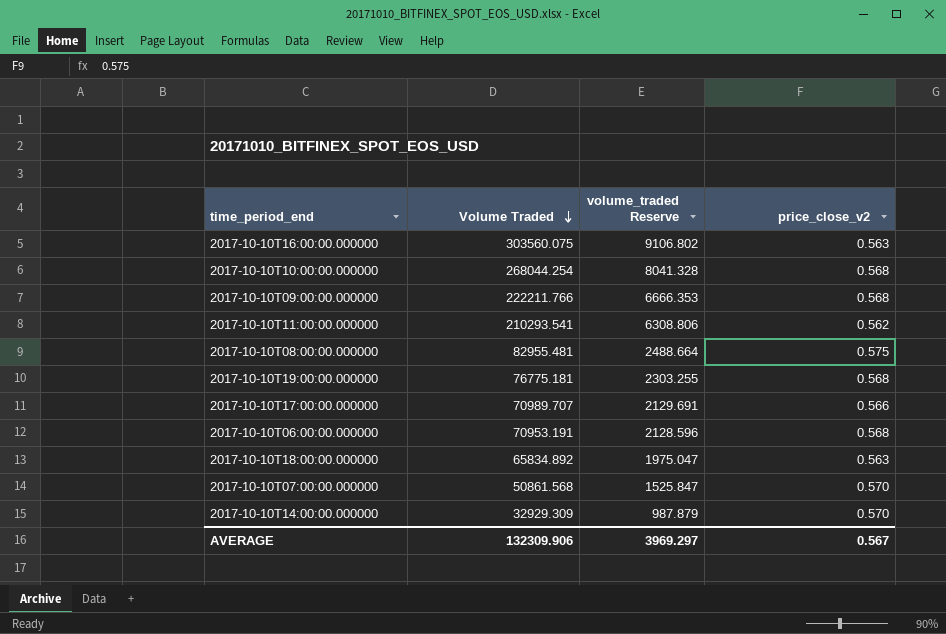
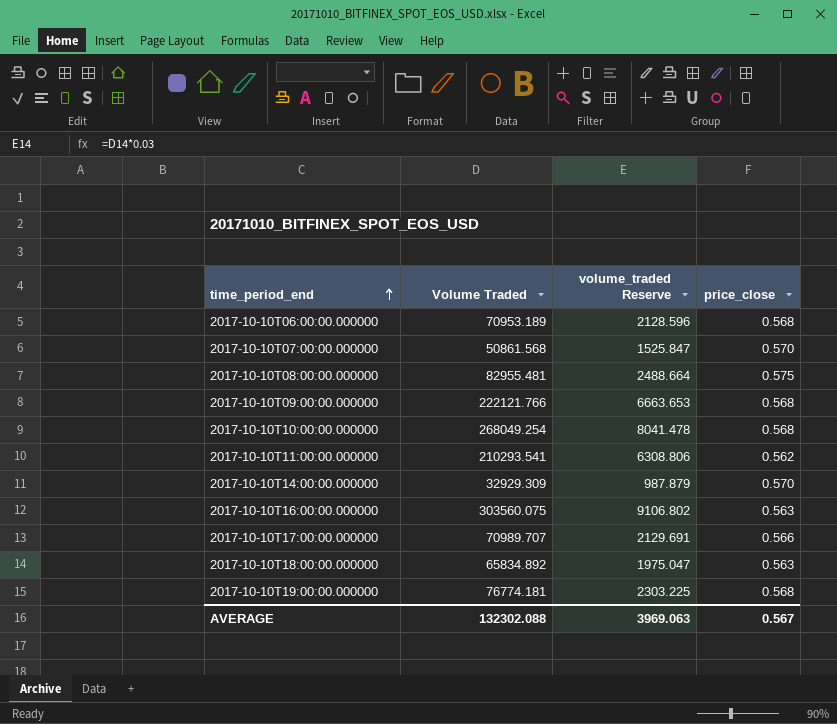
row order: Volume Traded descending -> time_period_end ascending
column name: price_close_v2 -> price_close
2017-10-10T06:00:00.000000 | Volume Traded: 70953.191 -> 70953.189
2017-10-10T09:00:00.000000 | Volume Traded: 222211.766 -> 222121.766
2017-10-10T09:00:00.000000 | volume_traded Reserve: 6666.353 -> 6663.653
2017-10-10T10:00:00.000000 | Volume Traded: 268044.254 -> 268049.254
2017-10-10T10:00:00.000000 | volume_traded Reserve: 8041.328 -> 8041.478
2017-10-10T19:00:00.000000 | Volume Traded: 76775.181 -> 76774.181
2017-10-10T19:00:00.000000 | volume_traded Reserve: 2303.255 -> 2303.225
AVERAGE | Volume Traded: 132309.906 -> 132302.088
AVERAGE | volume_traded Reserve: 3969.297 -> 3969.063

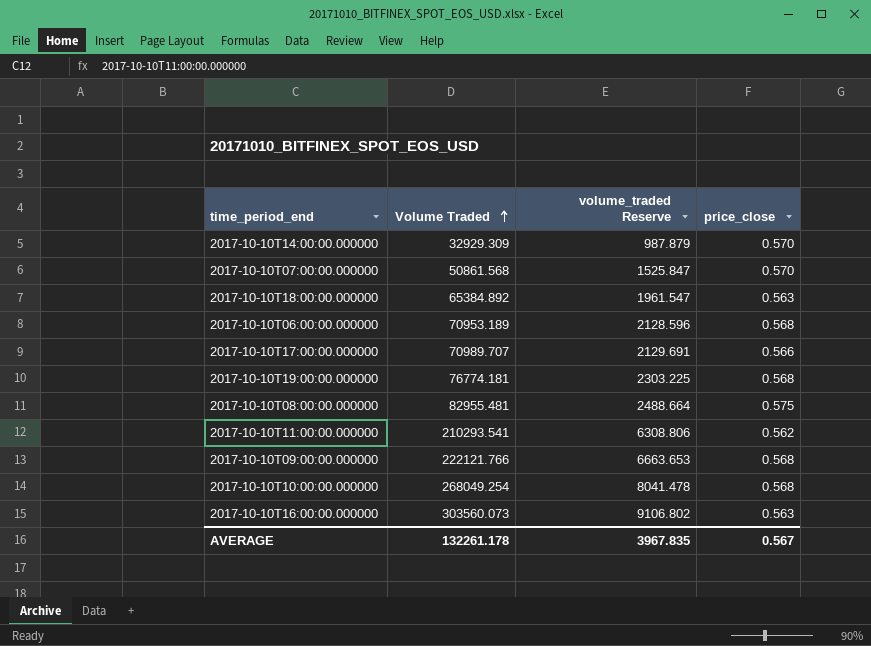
row order: time_period_end ascending -> Volume Traded ascending
2017-10-10T18:00:00.000000 | Volume Traded: 65834.892 -> 65384.892
2017-10-10T18:00:00.000000 | volume_traded Reserve: 1975.047 -> 1961.547
2017-10-10T16:00:00.000000 | Volume Traded: 303560.075 -> 303560.073
AVERAGE | Volume Traded: 132302.088 -> 132261.178
AVERAGE | volume_traded Reserve: 3969.063 -> 3967.835

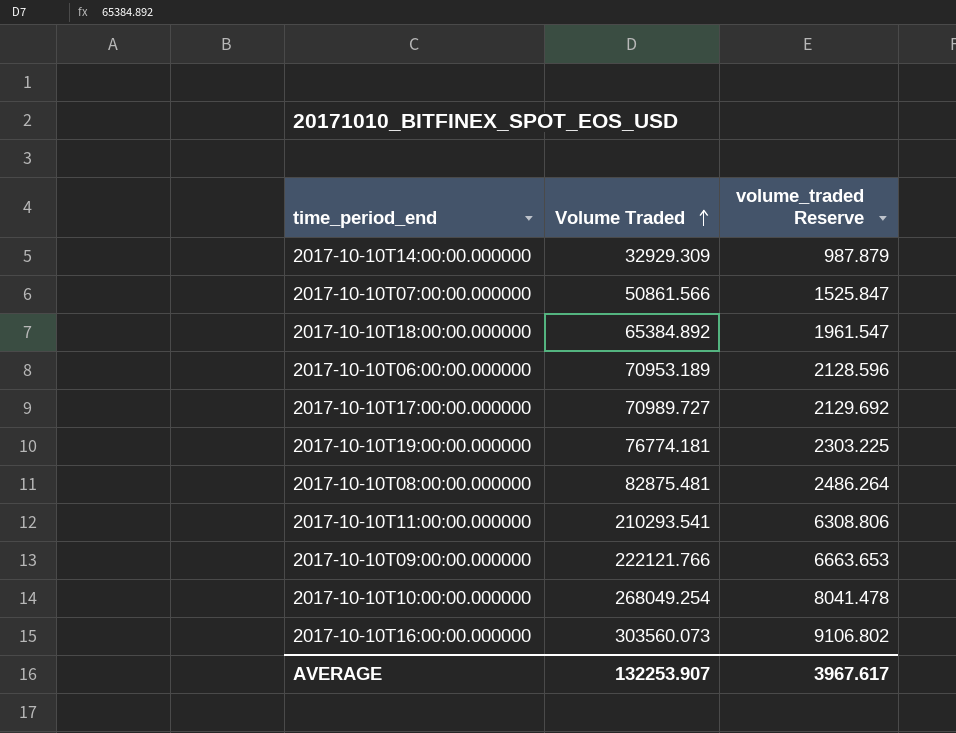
column price_close | position: 4 -> none
2017-10-10T07:00:00.000000 | Volume Traded: 50861.568 -> 50861.566
2017-10-10T17:00:00.000000 | Volume Traded: 70989.707 -> 70989.727
2017-10-10T17:00:00.000000 | volume_traded Reserve: 2129.691 -> 2129.692
2017-10-10T08:00:00.000000 | Volume Traded: 82955.481 -> 82875.481
2017-10-10T08:00:00.000000 | volume_traded Reserve: 2488.664 -> 2486.264
AVERAGE | Volume Traded: 132261.178 -> 132253.907
AVERAGE | volume_traded Reserve: 3967.835 -> 3967.617

